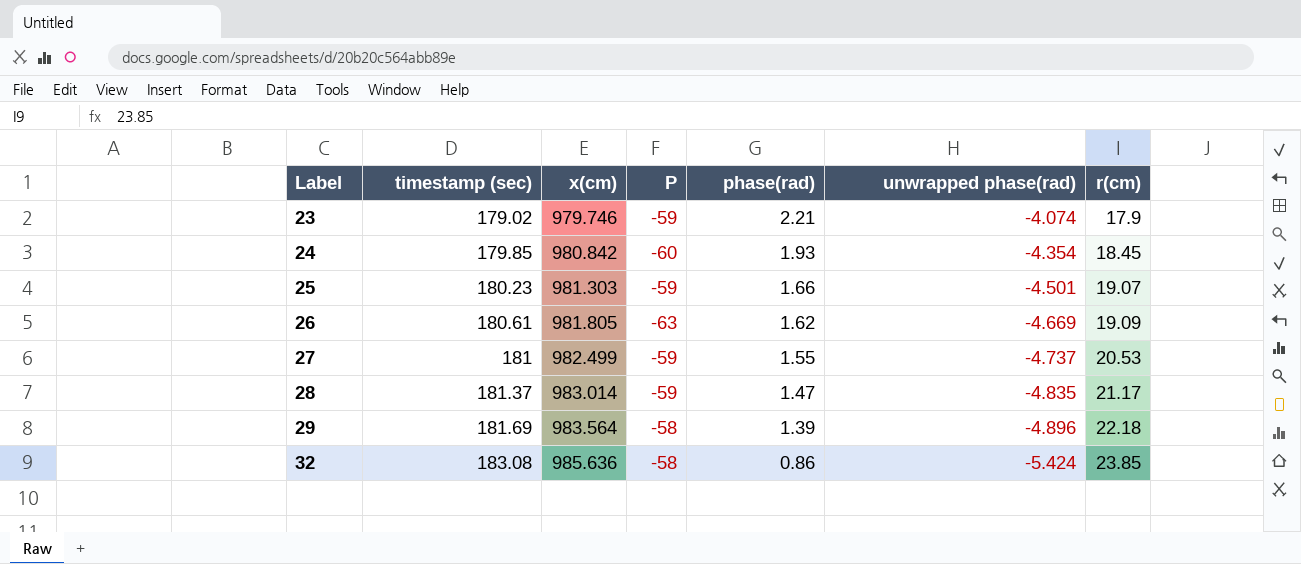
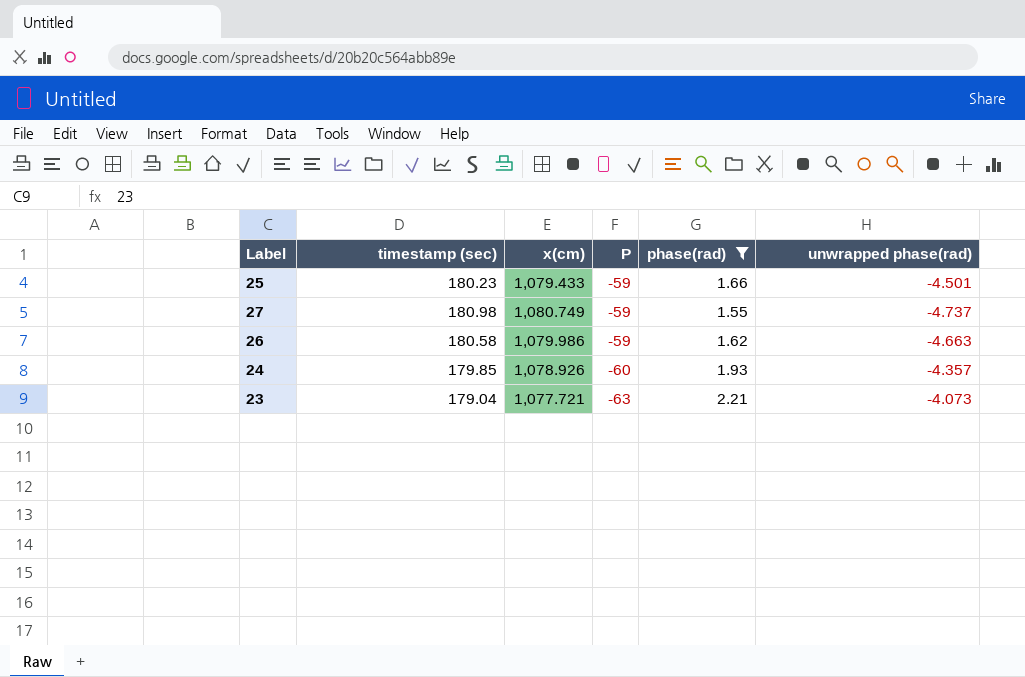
filter: none -> phase(rad) >= 1.55
row order: Label ascending -> P descending
column r(cm) | position: 7 -> none
25 | x(cm): 981.303 -> 1,079.433
27 | timestamp (sec): 181 -> 180.98
27 | x(cm): 982.499 -> 1,080.749
26 | timestamp (sec): 180.61 -> 180.58
26 | x(cm): 981.805 -> 1,079.986
26 | P: -63 -> -59
26 | unwrapped phase(rad): -4.669 -> -4.663
24 | x(cm): 980.842 -> 1,078.926
24 | unwrapped phase(rad): -4.354 -> -4.357
23 | timestamp (sec): 179.02 -> 179.04
23 | x(cm): 979.746 -> 1,077.721
23 | P: -59 -> -63
23 | unwrapped phase(rad): -4.074 -> -4.073

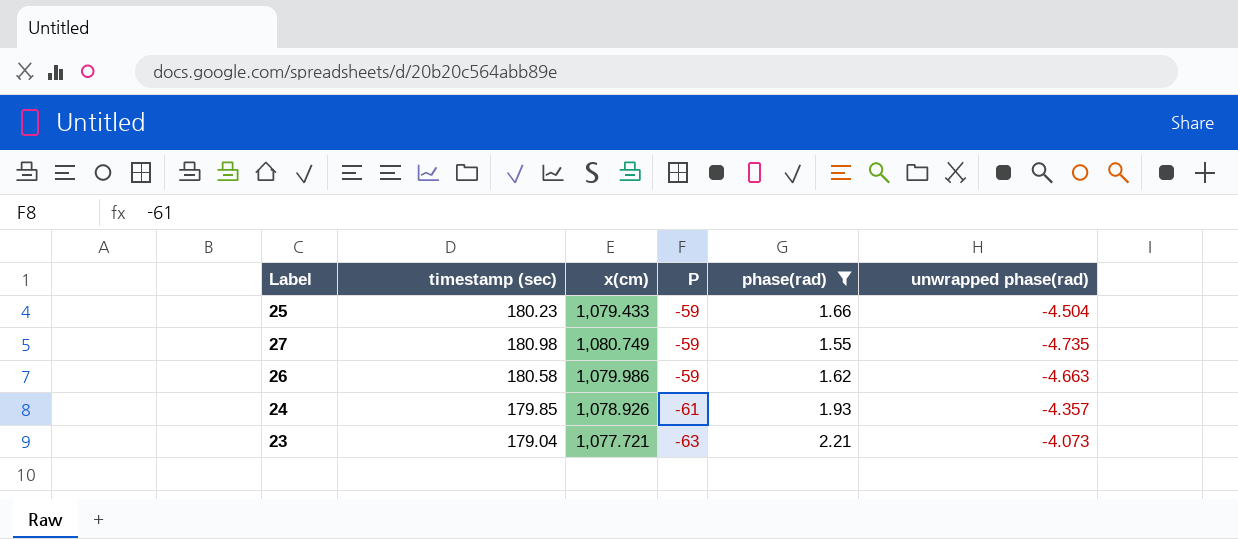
25 | unwrapped phase(rad): -4.501 -> -4.504
27 | unwrapped phase(rad): -4.737 -> -4.735
24 | P: -60 -> -61

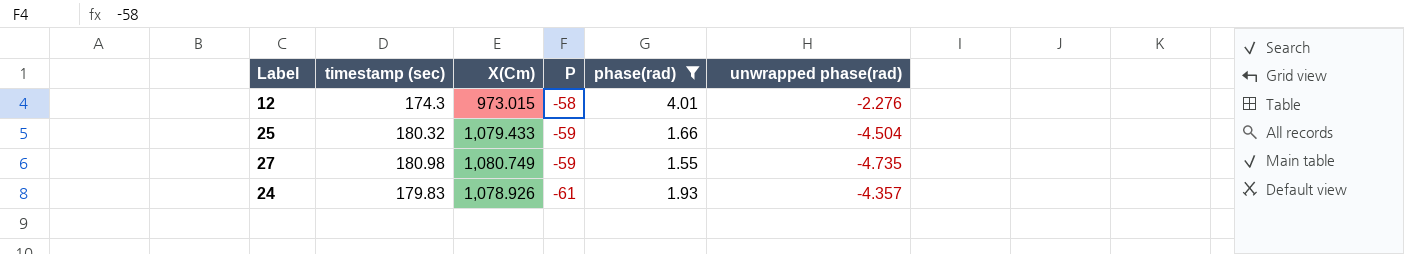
column name: x(cm) -> X(Cm)
row 26: 180.58 | 1,079.986 | -59 | 1.62 | -4.663 -> none
row 23: 179.04 | 1,077.721 | -63 | 2.21 | -4.073 -> none
row 12: none -> 174.3 | 973.015 | -58 | 4.01 | -2.276
25 | timestamp (sec): 180.23 -> 180.32
24 | timestamp (sec): 179.85 -> 179.83

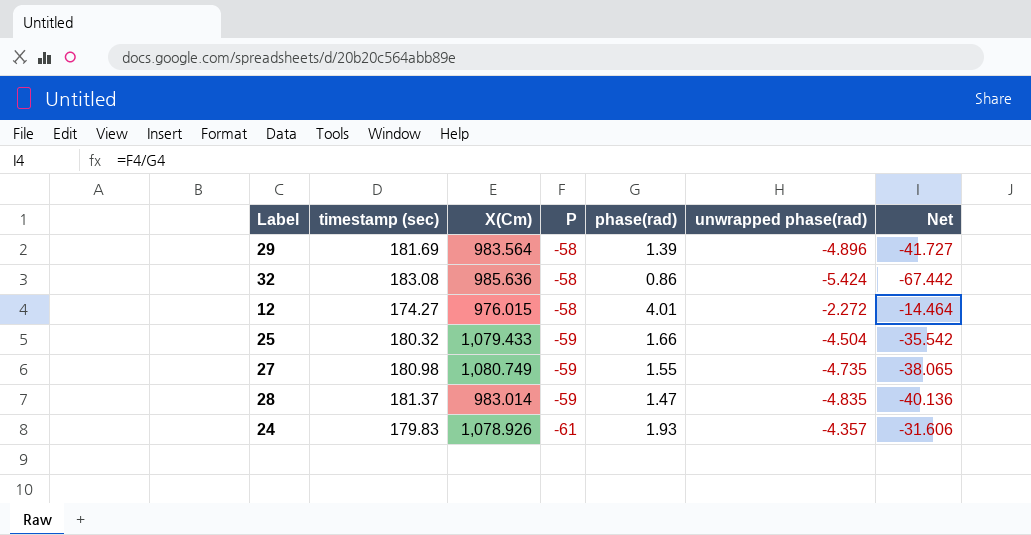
filter: phase(rad) >= 1.55 -> none
column Net | formula: none -> [P] / [phase(rad)]
12 | timestamp (sec): 174.3 -> 174.27
12 | X(Cm): 973.015 -> 976.015
12 | unwrapped phase(rad): -2.276 -> -2.272

